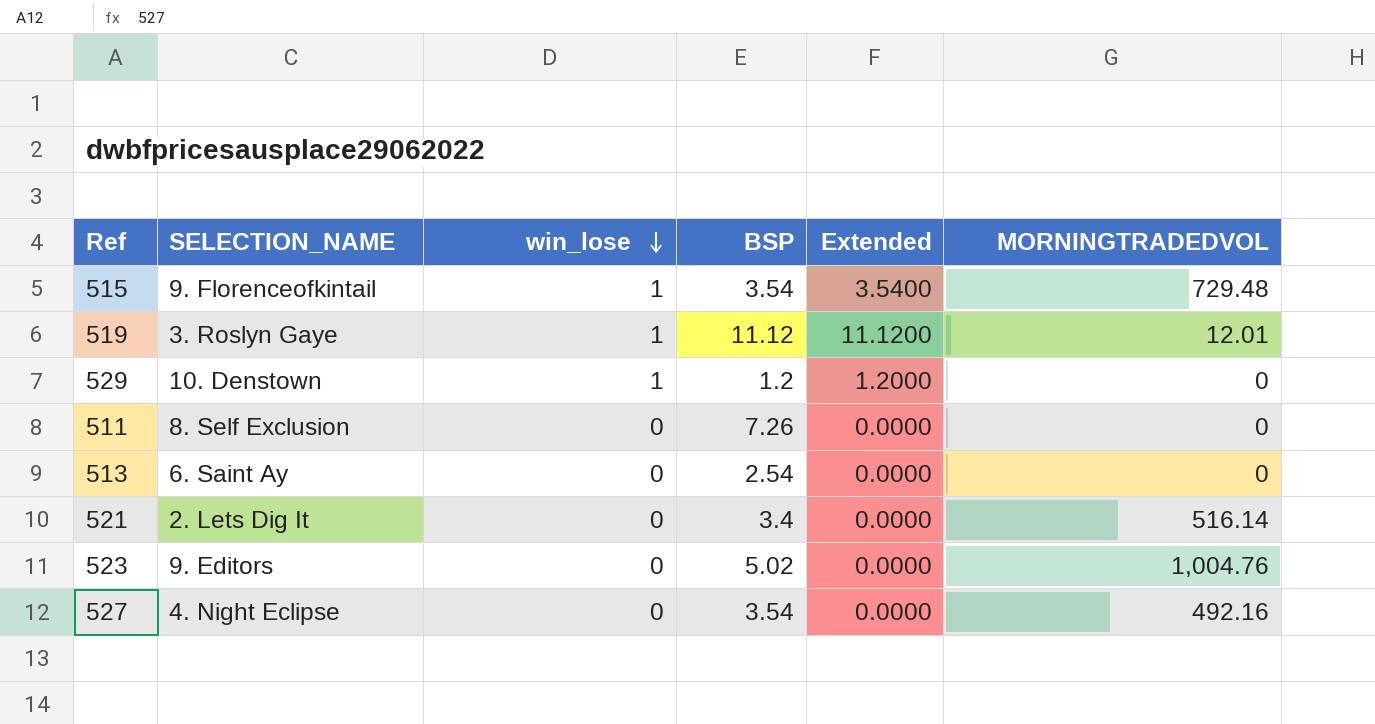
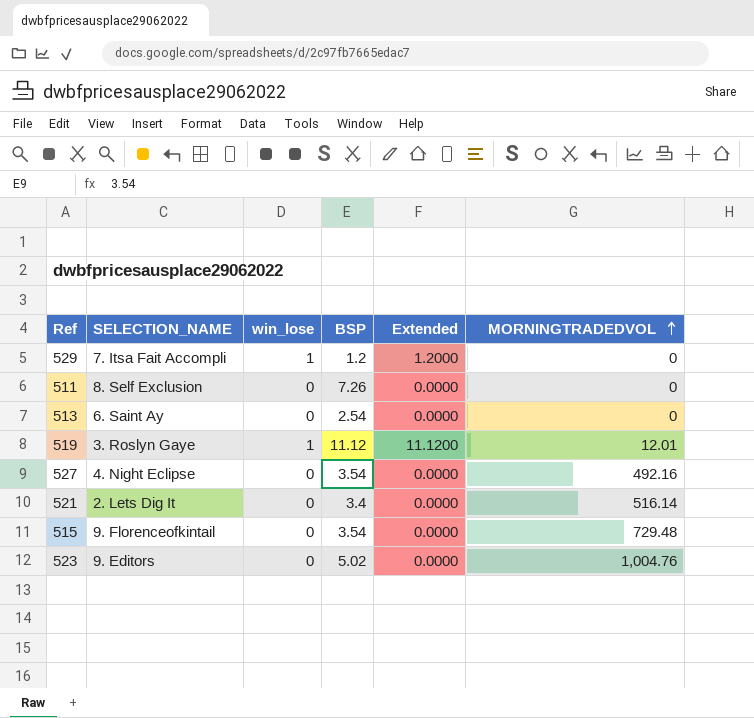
row order: win_lose descending -> MORNINGTRADEDVOL ascending
529 | SELECTION_NAME: 10. Denstown -> 7. Itsa Fait Accompli
515 | win_lose: 1 -> 0
515 | Extended: 3.5400 -> 0.0000

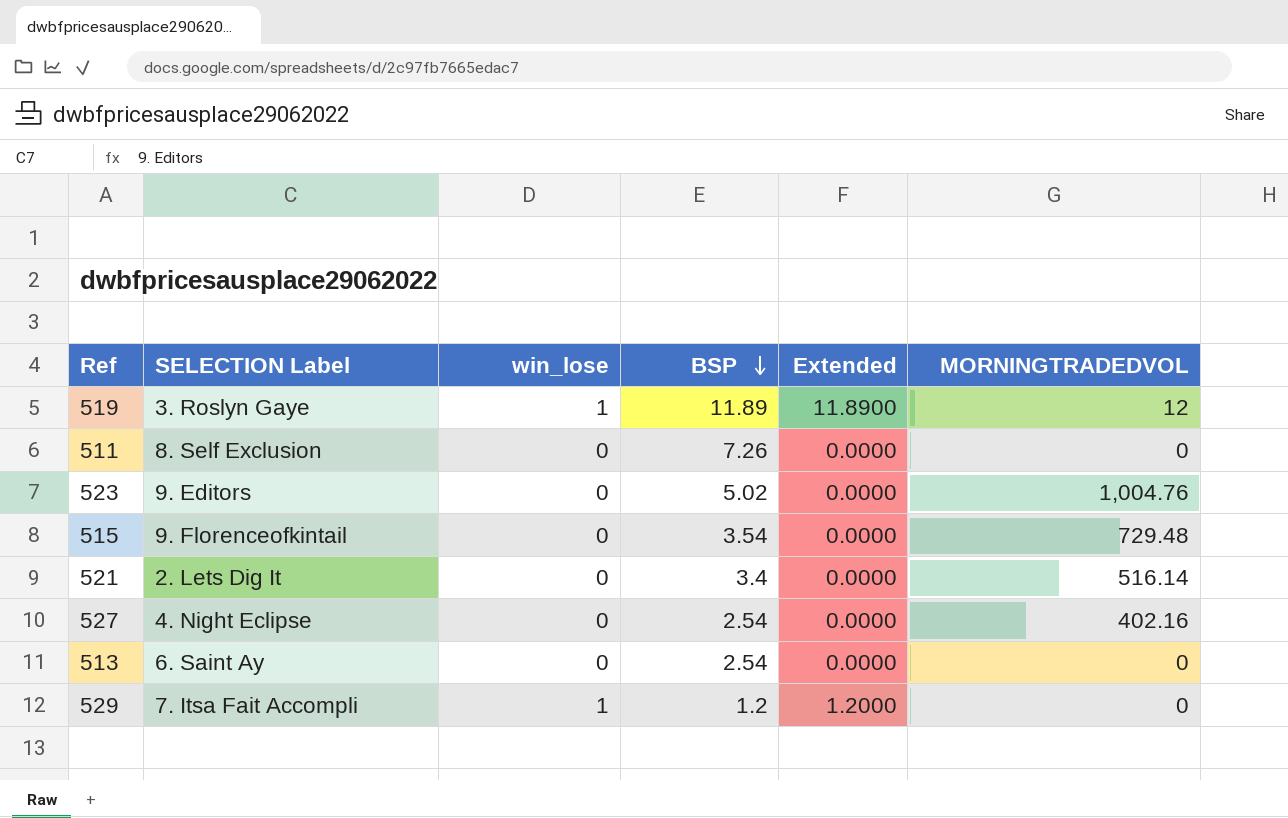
row order: MORNINGTRADEDVOL ascending -> BSP descending
column name: SELECTION_NAME -> SELECTION Label
519 | BSP: 11.12 -> 11.89
519 | Extended: 11.1200 -> 11.8900
519 | MORNINGTRADEDVOL: 12.01 -> 12
527 | BSP: 3.54 -> 2.54
527 | MORNINGTRADEDVOL: 492.16 -> 402.16

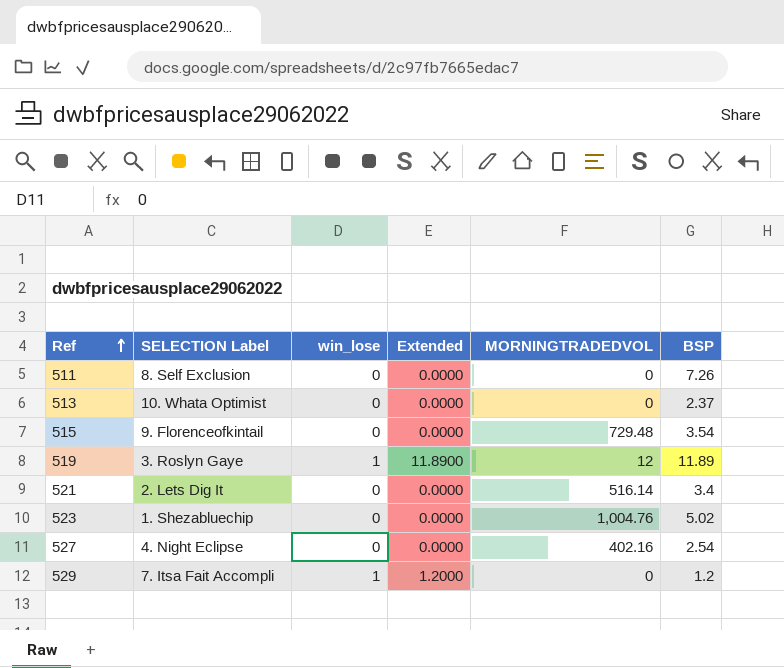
row order: BSP descending -> Ref ascending
column BSP | position: 4 -> 6
513 | SELECTION Label: 6. Saint Ay -> 10. Whata Optimist
513 | BSP: 2.54 -> 2.37
523 | SELECTION Label: 9. Editors -> 1. Shezabluechip

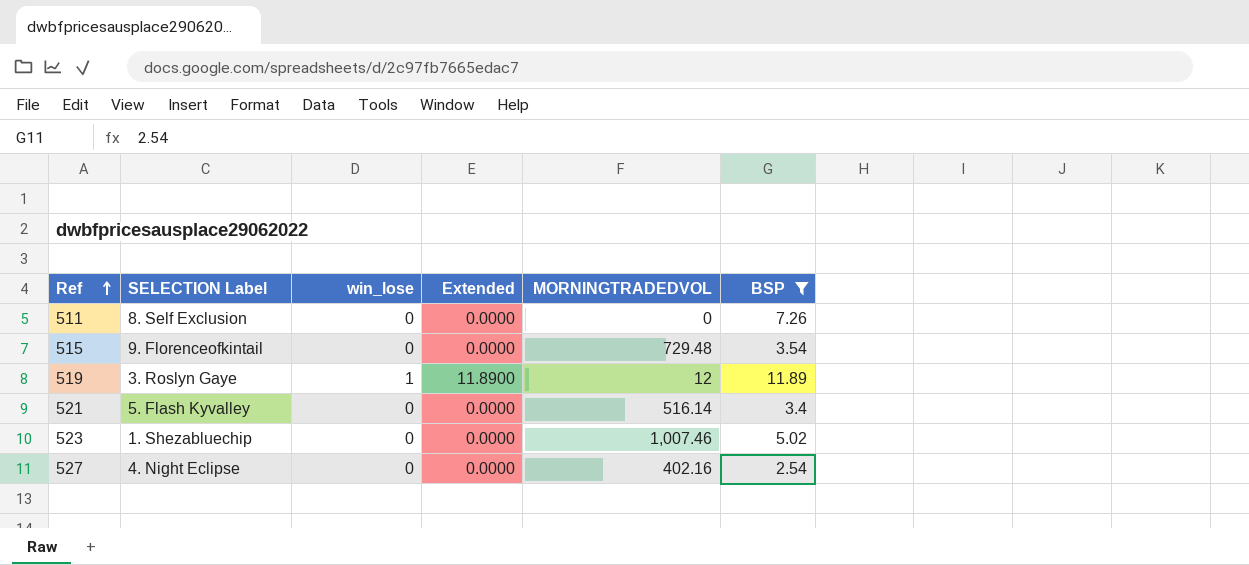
filter: none -> BSP >= 2.54
521 | SELECTION Label: 2. Lets Dig It -> 5. Flash Kyvalley
523 | MORNINGTRADEDVOL: 1,004.76 -> 1,007.46

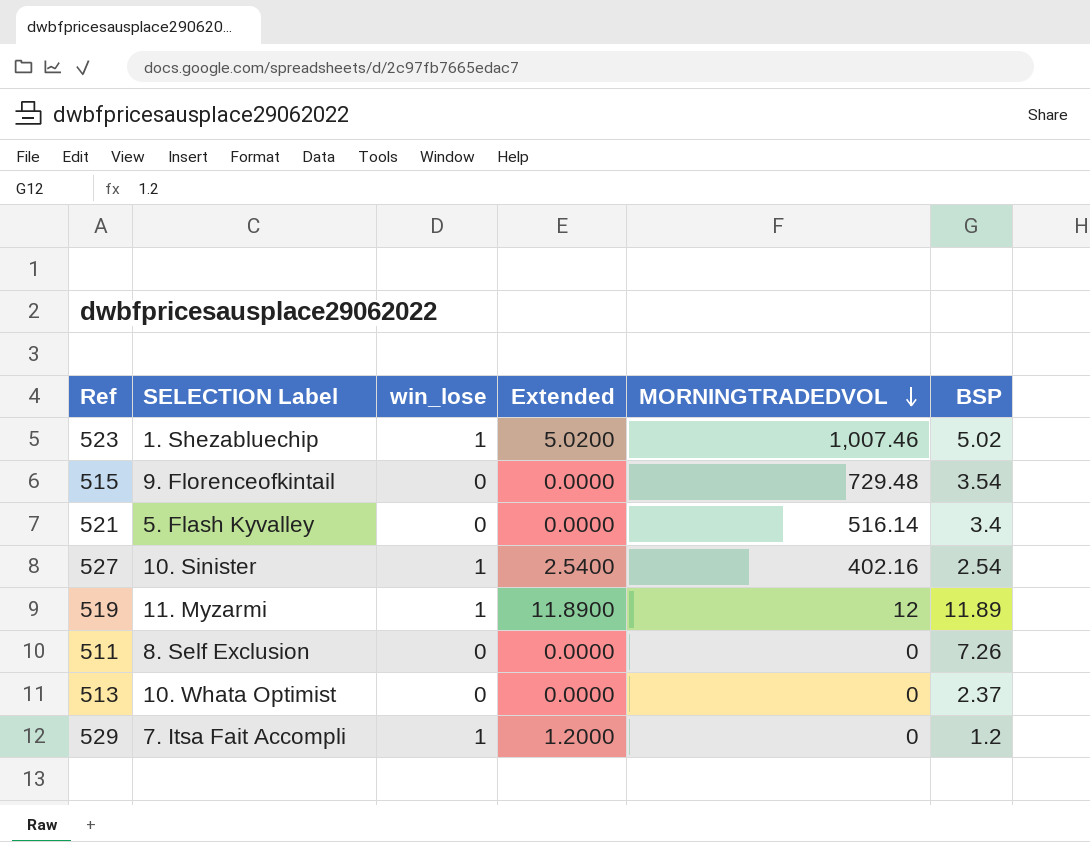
filter: BSP >= 2.54 -> none
row order: Ref ascending -> MORNINGTRADEDVOL descending
523 | win_lose: 0 -> 1
523 | Extended: 0.0000 -> 5.0200
527 | SELECTION Label: 4. Night Eclipse -> 10. Sinister
527 | win_lose: 0 -> 1
527 | Extended: 0.0000 -> 2.5400
519 | SELECTION Label: 3. Roslyn Gaye -> 11. Myzarmi

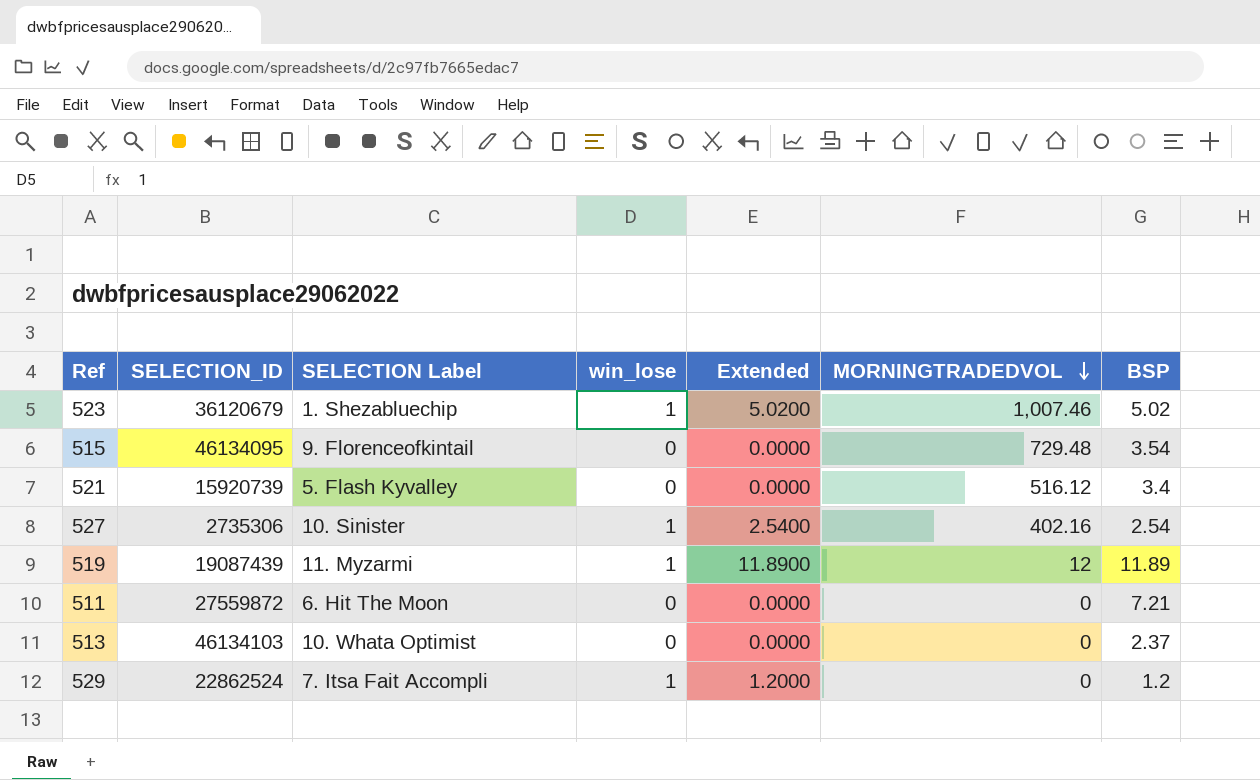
column SELECTION_ID | position: none -> 2
521 | MORNINGTRADEDVOL: 516.14 -> 516.12
511 | SELECTION Label: 8. Self Exclusion -> 6. Hit The Moon
511 | BSP: 7.26 -> 7.21

